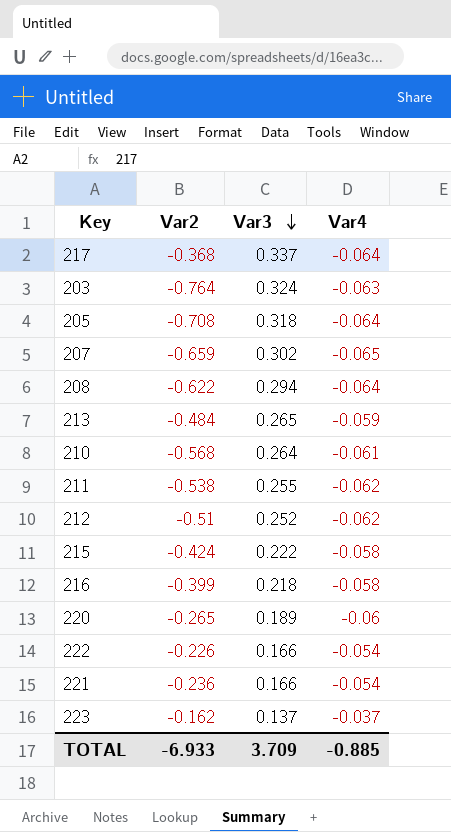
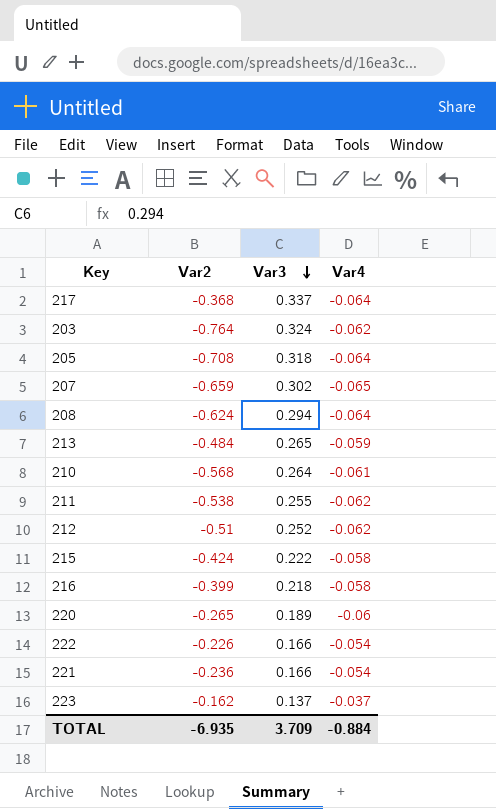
203 | Var4: -0.063 -> -0.062
208 | Var2: -0.622 -> -0.624
TOTAL | Var2: -6.933 -> -6.935
TOTAL | Var4: -0.885 -> -0.884

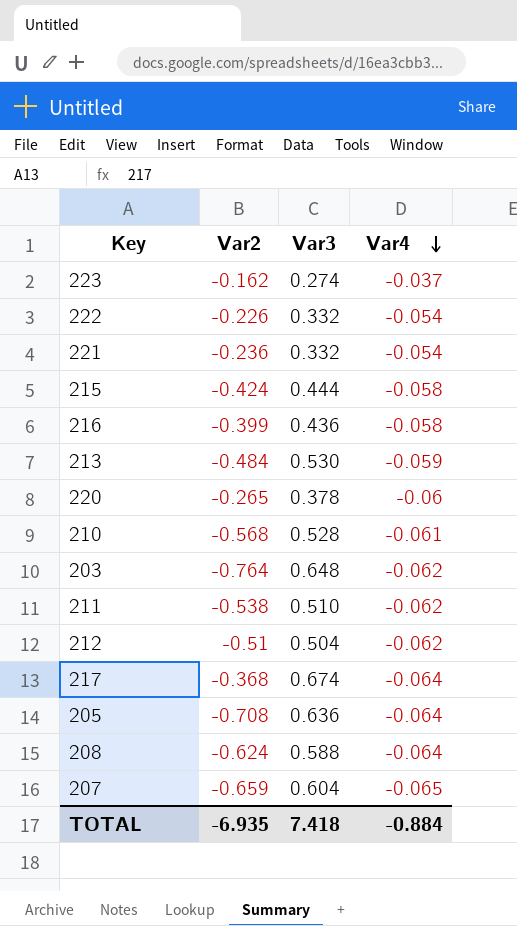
row order: Var3 descending -> Var4 descending
223 | Var3: 0.137 -> 0.274
222 | Var3: 0.166 -> 0.332
221 | Var3: 0.166 -> 0.332
215 | Var3: 0.222 -> 0.444
216 | Var3: 0.218 -> 0.436
213 | Var3: 0.265 -> 0.530
220 | Var3: 0.189 -> 0.378
210 | Var3: 0.264 -> 0.528
203 | Var3: 0.324 -> 0.648
211 | Var3: 0.255 -> 0.510
212 | Var3: 0.252 -> 0.504
217 | Var3: 0.337 -> 0.674
205 | Var3: 0.318 -> 0.636
208 | Var3: 0.294 -> 0.588
207 | Var3: 0.302 -> 0.604
TOTAL | Var3: 3.709 -> 7.418

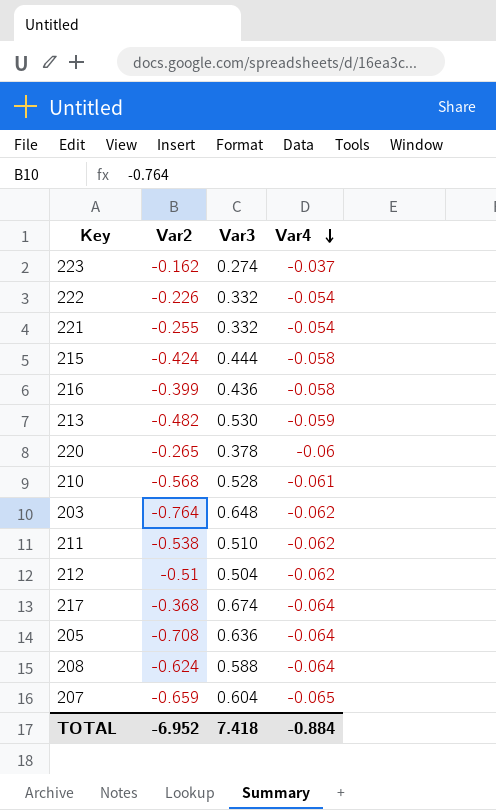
221 | Var2: -0.236 -> -0.255
213 | Var2: -0.484 -> -0.482
TOTAL | Var2: -6.935 -> -6.952

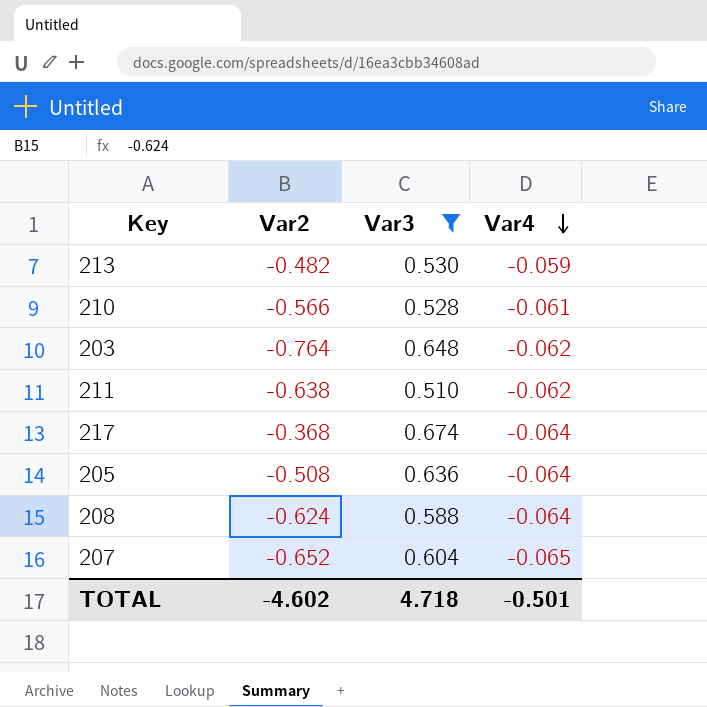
filter: none -> Var3 >= 0.510
210 | Var2: -0.568 -> -0.566
211 | Var2: -0.538 -> -0.638
205 | Var2: -0.708 -> -0.508
207 | Var2: -0.659 -> -0.652
TOTAL | Var2: -6.952 -> -4.602
TOTAL | Var3: 7.418 -> 4.718
TOTAL | Var4: -0.884 -> -0.501

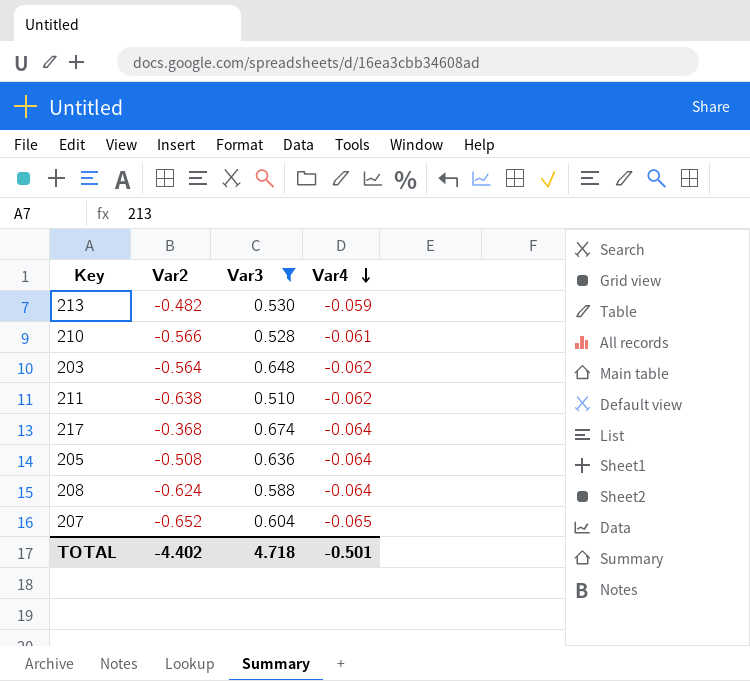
203 | Var2: -0.764 -> -0.564
TOTAL | Var2: -4.602 -> -4.402

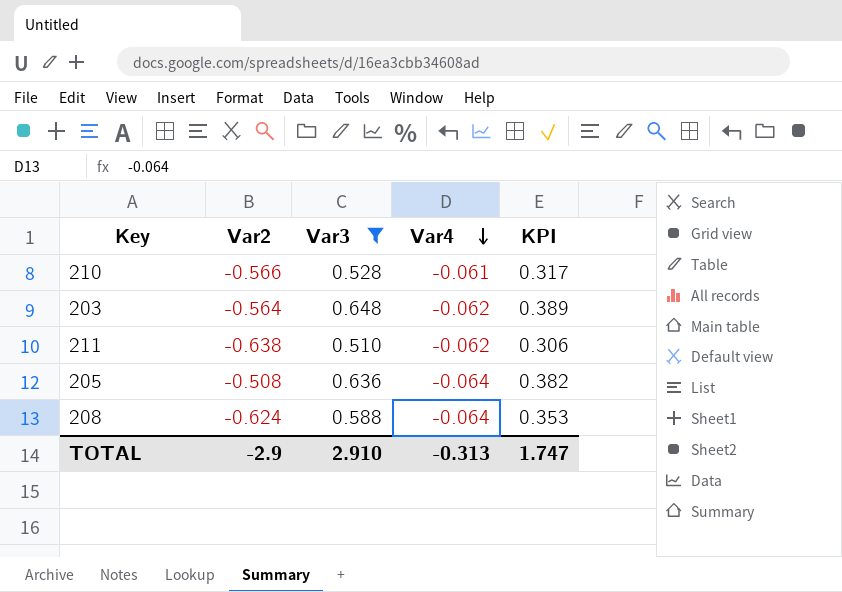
column KPI | formula: none -> [Var3] * 0.6
row 213: -0.482 | 0.530 | -0.059 -> none
row 217: -0.368 | 0.674 | -0.064 -> none
row 207: -0.652 | 0.604 | -0.065 -> none
TOTAL | Var2: -4.402 -> -2.9
TOTAL | Var3: 4.718 -> 2.910
TOTAL | Var4: -0.501 -> -0.313

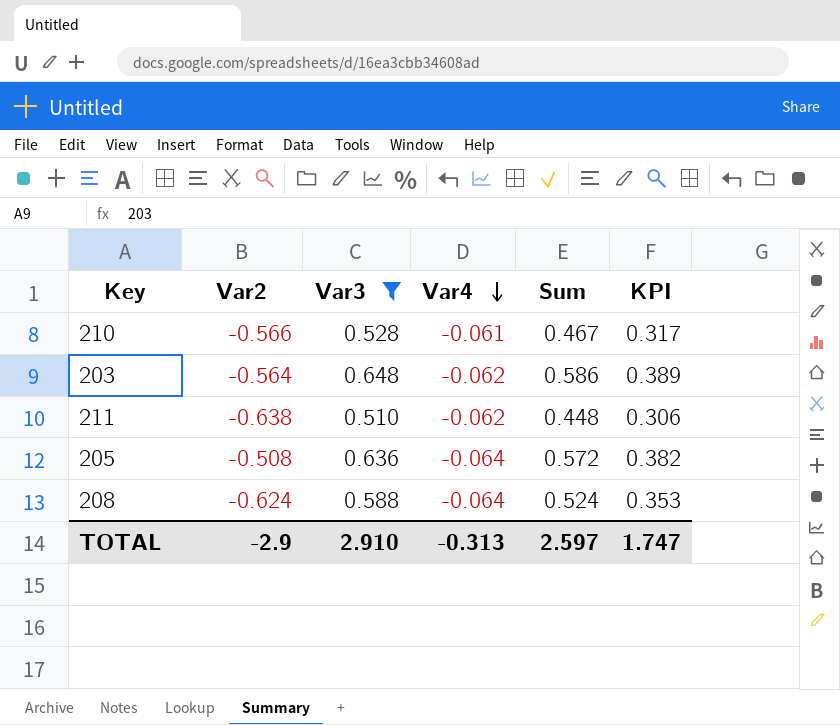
column Sum | formula: none -> [Var3] + [Var4]

